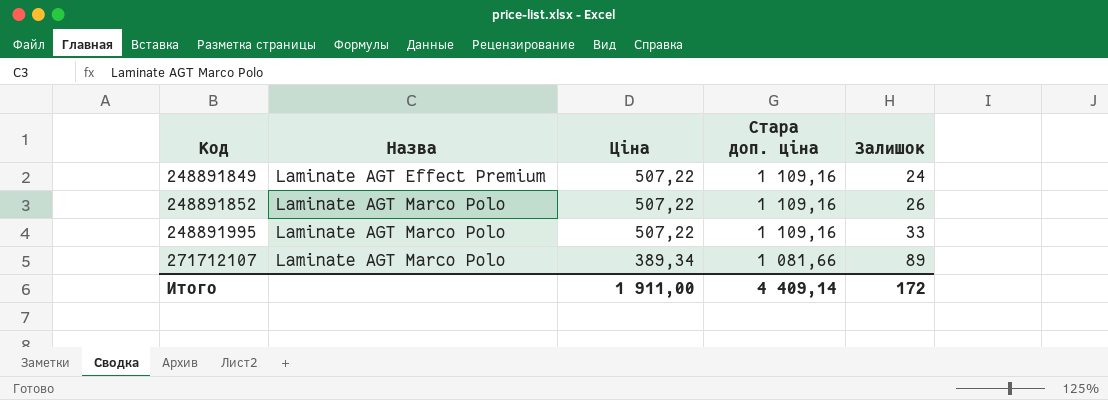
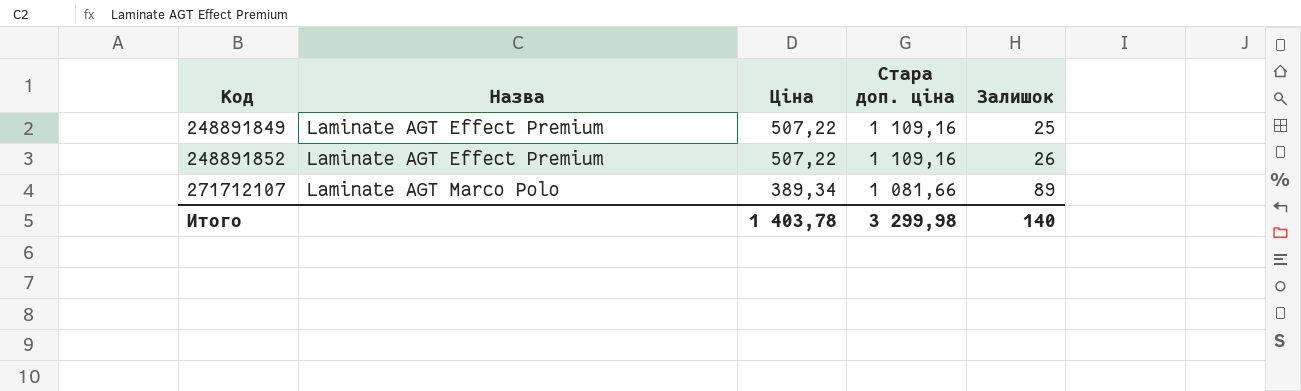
row 248891995: Laminate AGT Marco Polo | 507,22 | 1 109,16 | 33 -> none
248891849 | Залишок: 24 -> 25
248891852 | Назва: Laminate AGT Marco Polo -> Laminate AGT Effect Premium
Итого | Ціна: 1 911,00 -> 1 403,78
Итого | Стара доп. ціна: 4 409,14 -> 3 299,98
Итого | Залишок: 172 -> 140

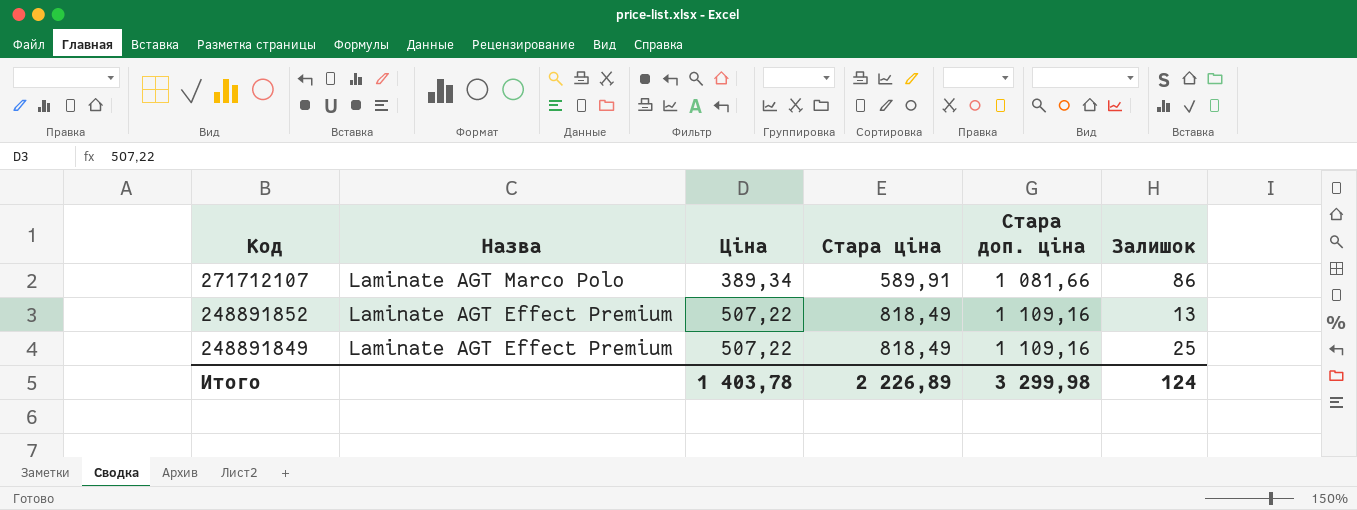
row order: Код ascending -> Код descending
column Стара ціна | position: none -> 4
271712107 | Залишок: 89 -> 86
248891852 | Залишок: 26 -> 13
Итого | Залишок: 140 -> 124

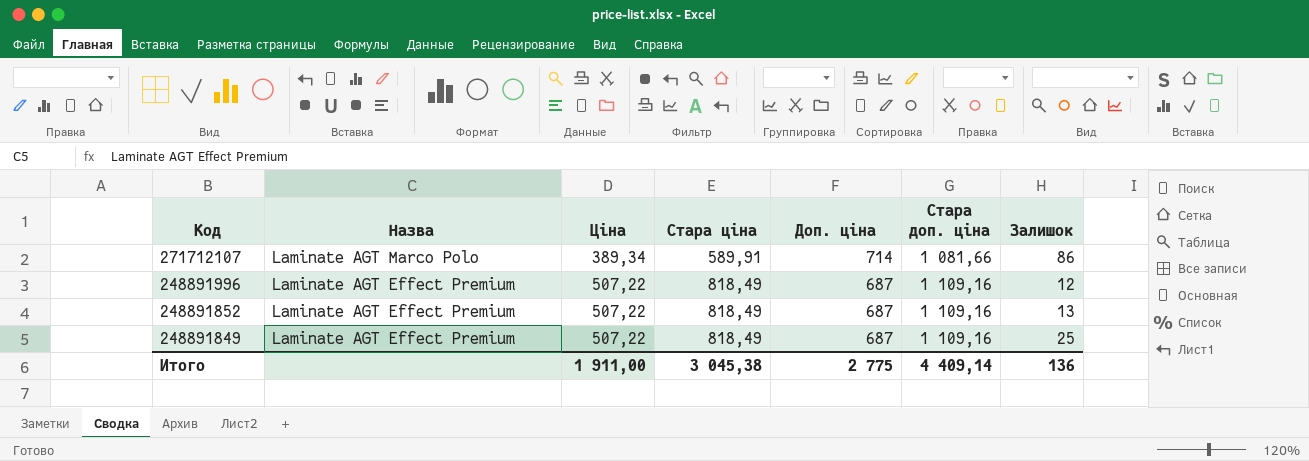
column Доп. ціна | position: none -> 5
row 248891996: none -> Laminate AGT Effect Premium | 507,22 | 818,49 | 687 | 1 109,16 | 12
Итого | Ціна: 1 403,78 -> 1 911,00
Итого | Стара ціна: 2 226,89 -> 3 045,38
Итого | Стара доп. ціна: 3 299,98 -> 4 409,14
Итого | Залишок: 124 -> 136

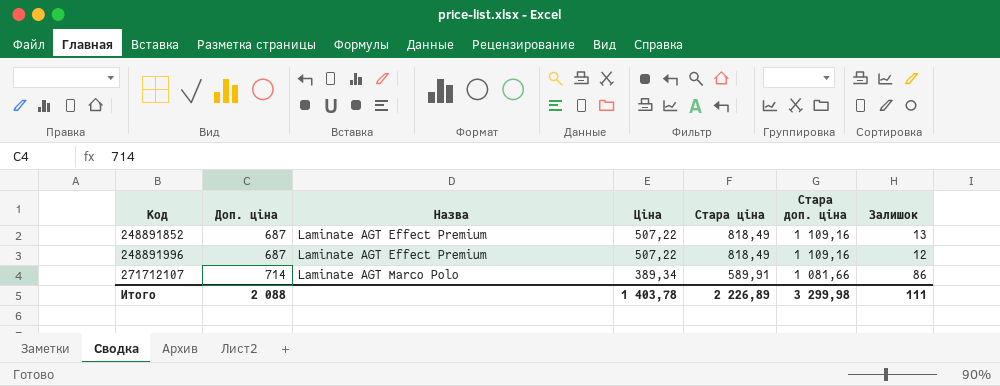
row order: Код descending -> Код ascending
column Доп. ціна | position: 5 -> 2
row 248891849: Laminate AGT Effect Premium | 507,22 | 818,49 | 687 | 1 109,16 | 25 -> none
Итого | Доп. ціна: 2 775 -> 2 088
Итого | Ціна: 1 911,00 -> 1 403,78
Итого | Стара ціна: 3 045,38 -> 2 226,89
Итого | Стара доп. ціна: 4 409,14 -> 3 299,98
Итого | Залишок: 136 -> 111

